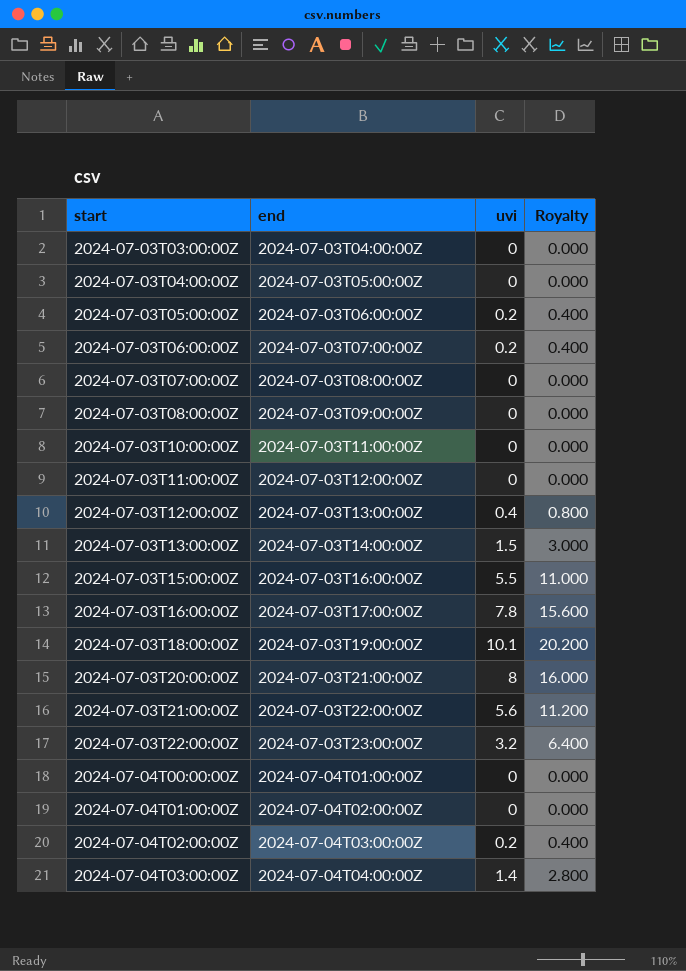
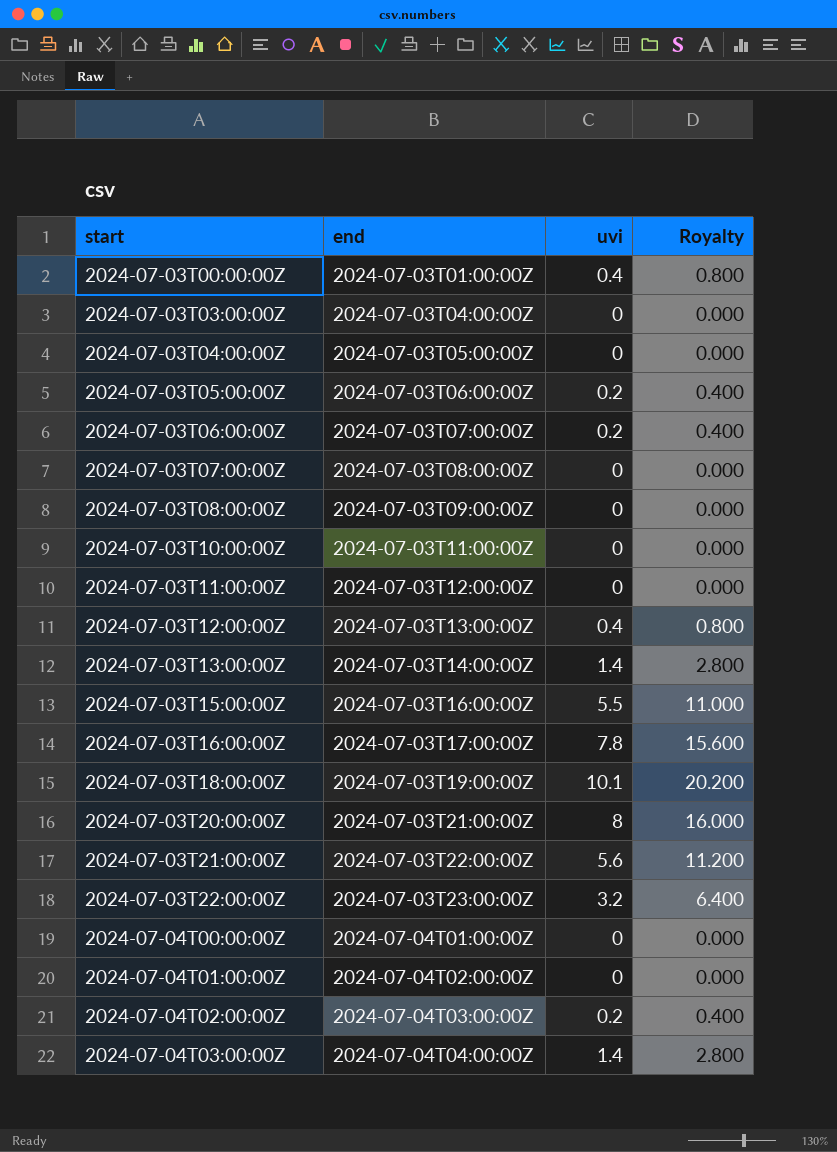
row 2024-07-03T00:00:00Z: none -> 2024-07-03T01:00:00Z | 0.4 | 0.800
2024-07-03T13:00:00Z | uvi: 1.5 -> 1.4
2024-07-03T13:00:00Z | Royalty: 3.000 -> 2.800

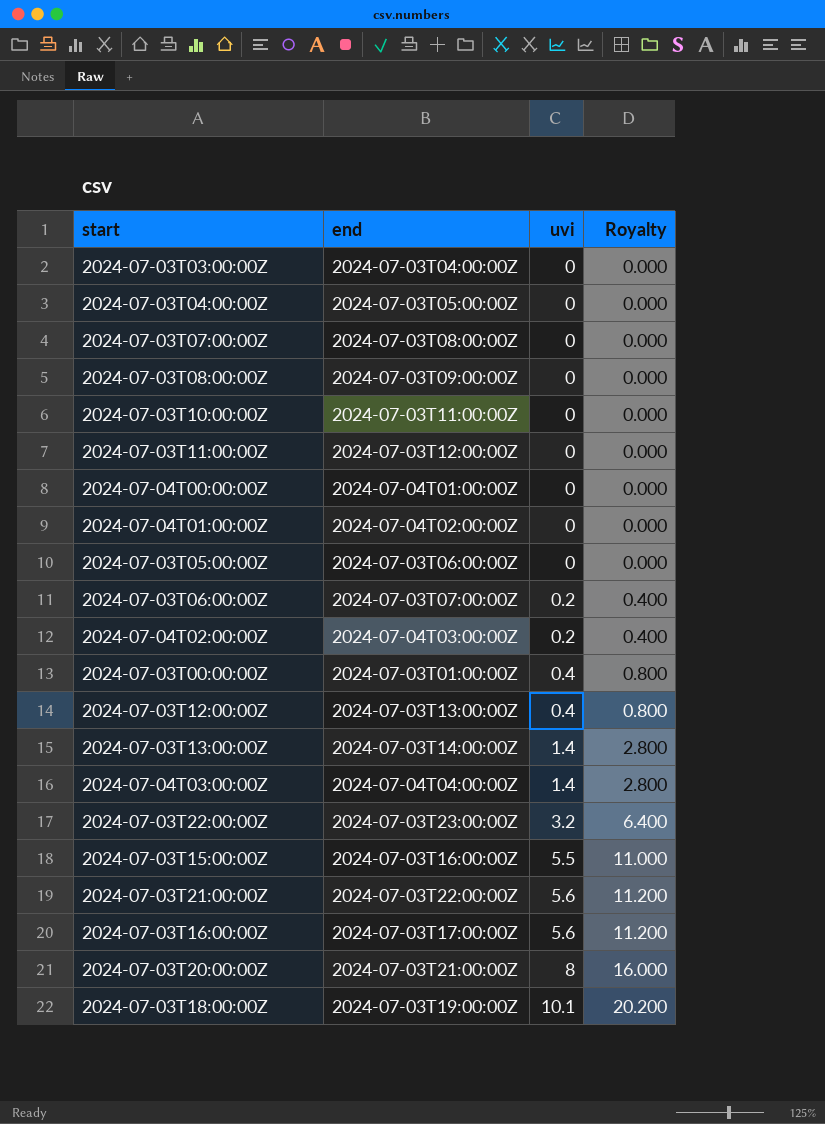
row order: start ascending -> uvi ascending
2024-07-03T05:00:00Z | uvi: 0.2 -> 0
2024-07-03T05:00:00Z | Royalty: 0.400 -> 0.000
2024-07-03T16:00:00Z | uvi: 7.8 -> 5.6
2024-07-03T16:00:00Z | Royalty: 15.600 -> 11.200

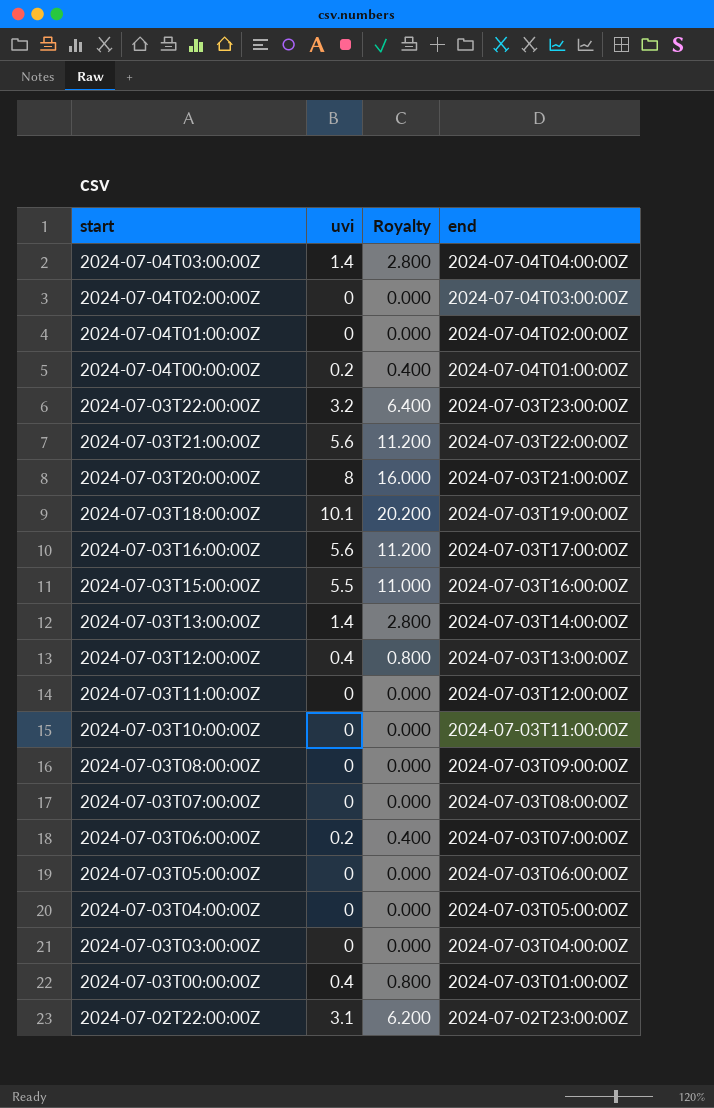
row order: uvi ascending -> start descending
column end | position: 2 -> 4
2024-07-04T02:00:00Z | uvi: 0.2 -> 0
2024-07-04T02:00:00Z | Royalty: 0.400 -> 0.000
2024-07-04T00:00:00Z | uvi: 0 -> 0.2
2024-07-04T00:00:00Z | Royalty: 0.000 -> 0.400
row 2024-07-02T22:00:00Z: none -> 3.1 | 6.200 | 2024-07-02T23:00:00Z

